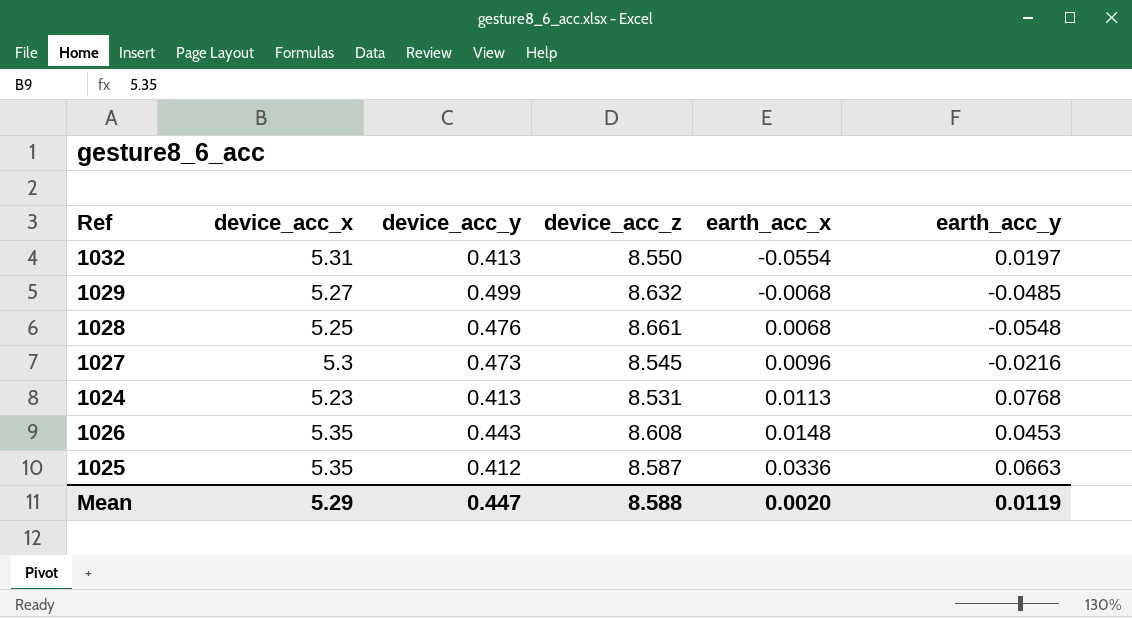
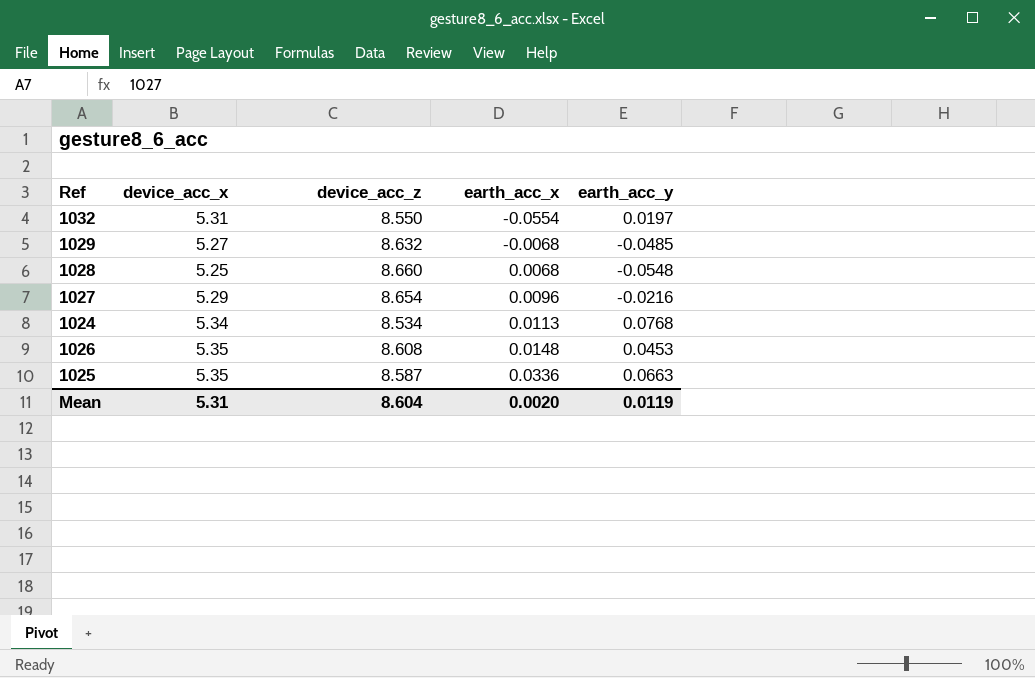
column device_acc_y | position: 3 -> none
1028 | device_acc_z: 8.661 -> 8.660
1027 | device_acc_x: 5.3 -> 5.29
1027 | device_acc_z: 8.545 -> 8.654
1024 | device_acc_x: 5.23 -> 5.34
1024 | device_acc_z: 8.531 -> 8.534
Mean | device_acc_x: 5.29 -> 5.31
Mean | device_acc_z: 8.588 -> 8.604

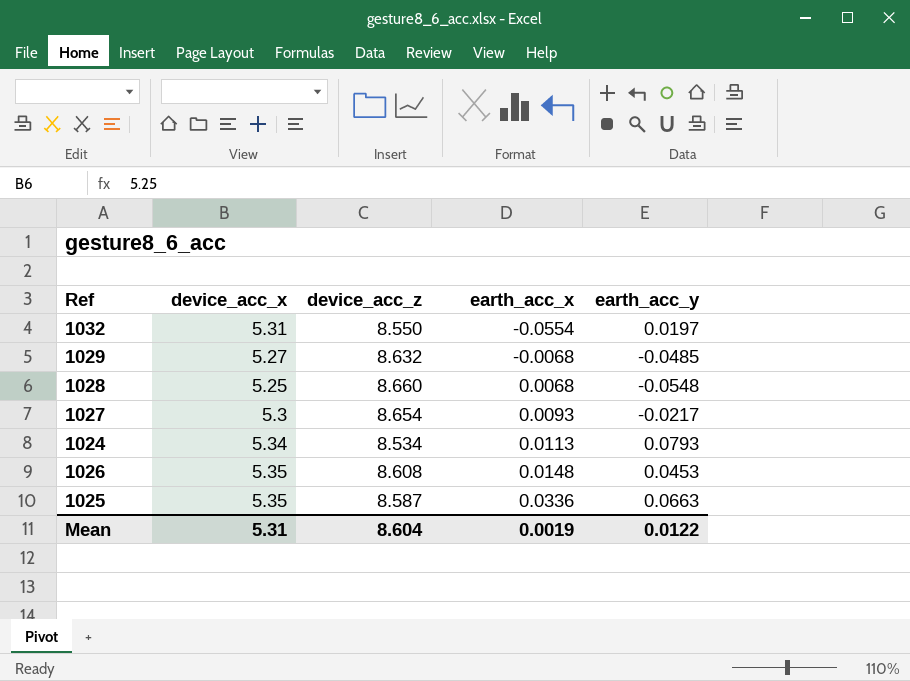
1027 | device_acc_x: 5.29 -> 5.3
1027 | earth_acc_x: 0.0096 -> 0.0093
1027 | earth_acc_y: -0.0216 -> -0.0217
1024 | earth_acc_y: 0.0768 -> 0.0793
Mean | earth_acc_x: 0.0020 -> 0.0019
Mean | earth_acc_y: 0.0119 -> 0.0122

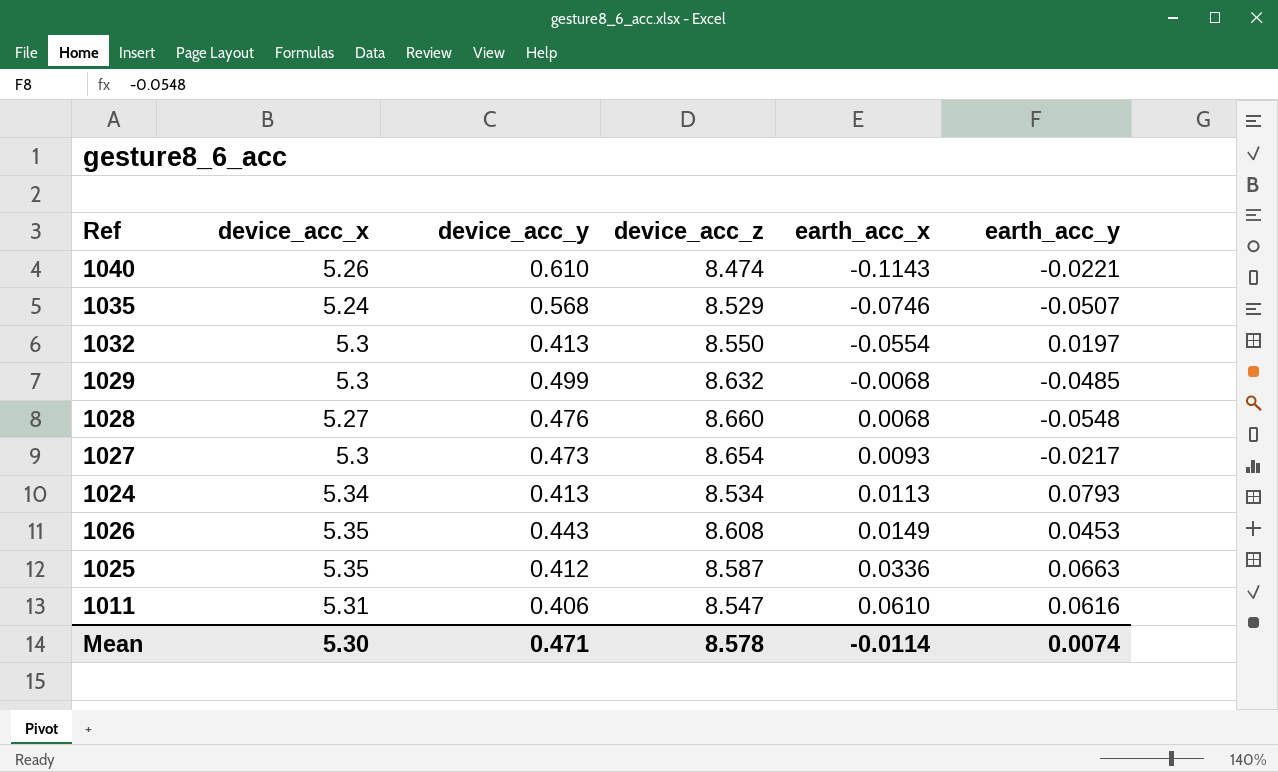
column device_acc_y | position: none -> 3
row 1040: none -> 5.26 | 0.610 | 8.474 | -0.1143 | -0.0221
row 1035: none -> 5.24 | 0.568 | 8.529 | -0.0746 | -0.0507
1032 | device_acc_x: 5.31 -> 5.3
1029 | device_acc_x: 5.27 -> 5.3
1028 | device_acc_x: 5.25 -> 5.27
1026 | earth_acc_x: 0.0148 -> 0.0149
row 1011: none -> 5.31 | 0.406 | 8.547 | 0.0610 | 0.0616
Mean | device_acc_x: 5.31 -> 5.30
Mean | device_acc_z: 8.604 -> 8.578
Mean | earth_acc_x: 0.0019 -> -0.0114
Mean | earth_acc_y: 0.0122 -> 0.0074

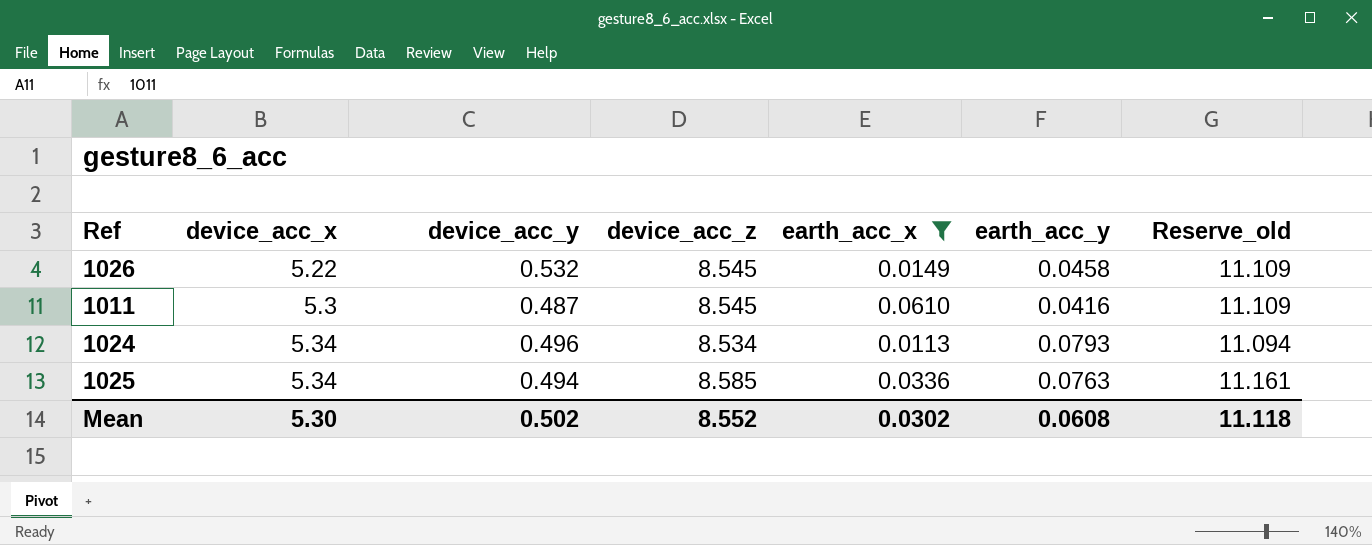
filter: none -> earth_acc_x >= 0.0113
row order: earth_acc_x ascending -> device_acc_x ascending
column Reserve_old | formula: none -> [device_acc_z] * 1.3
1026 | device_acc_x: 5.35 -> 5.22
1026 | device_acc_y: 0.443 -> 0.532
1026 | device_acc_z: 8.608 -> 8.545
1026 | earth_acc_y: 0.0453 -> 0.0458
1011 | device_acc_x: 5.31 -> 5.3
1011 | device_acc_y: 0.406 -> 0.487
1011 | device_acc_z: 8.547 -> 8.545
1011 | earth_acc_y: 0.0616 -> 0.0416
1024 | device_acc_y: 0.413 -> 0.496
1025 | device_acc_x: 5.35 -> 5.34
1025 | device_acc_y: 0.412 -> 0.494
1025 | device_acc_z: 8.587 -> 8.585
1025 | earth_acc_y: 0.0663 -> 0.0763
Mean | device_acc_y: 0.471 -> 0.502
Mean | device_acc_z: 8.578 -> 8.552
Mean | earth_acc_x: -0.0114 -> 0.0302
Mean | earth_acc_y: 0.0074 -> 0.0608

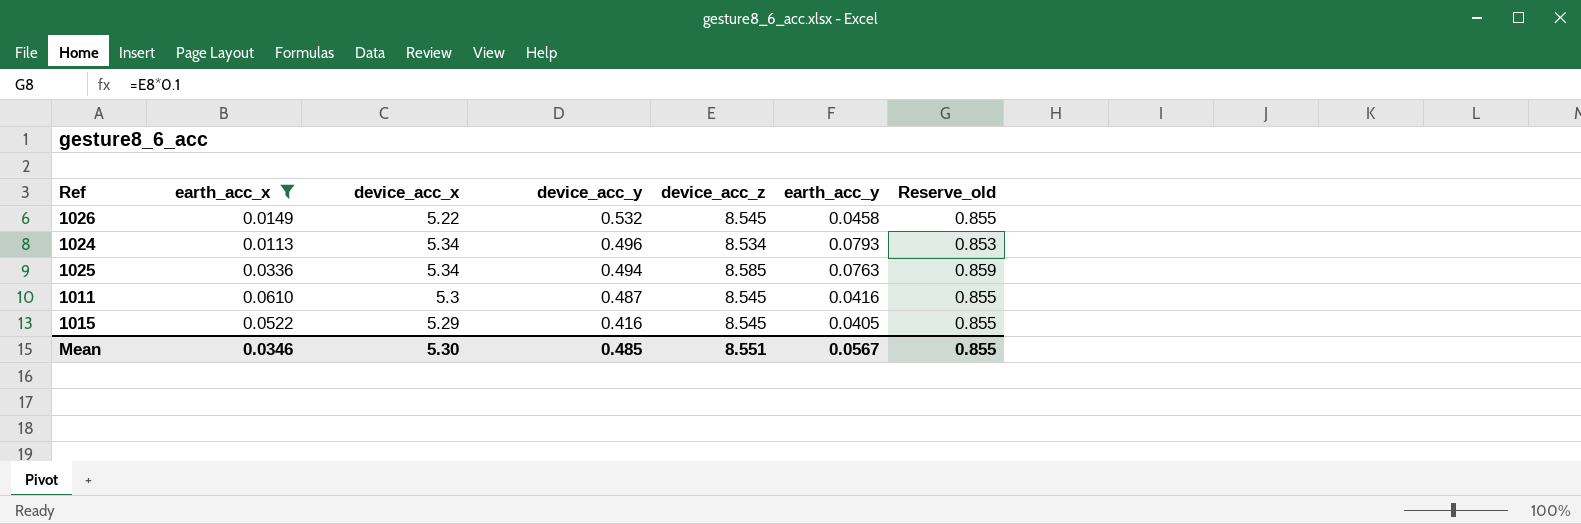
row order: device_acc_x ascending -> device_acc_y descending
column earth_acc_x | position: 5 -> 2
column Reserve_old | formula: [device_acc_z] * 1.3 -> [device_acc_z] * 0.1
row 1015: none -> 0.0522 | 5.29 | 0.416 | 8.545 | 0.0405 | 0.855
Mean | earth_acc_x: 0.0302 -> 0.0346
Mean | device_acc_y: 0.502 -> 0.485
Mean | device_acc_z: 8.552 -> 8.551
Mean | earth_acc_y: 0.0608 -> 0.0567
Mean | Reserve_old: 11.118 -> 0.855

